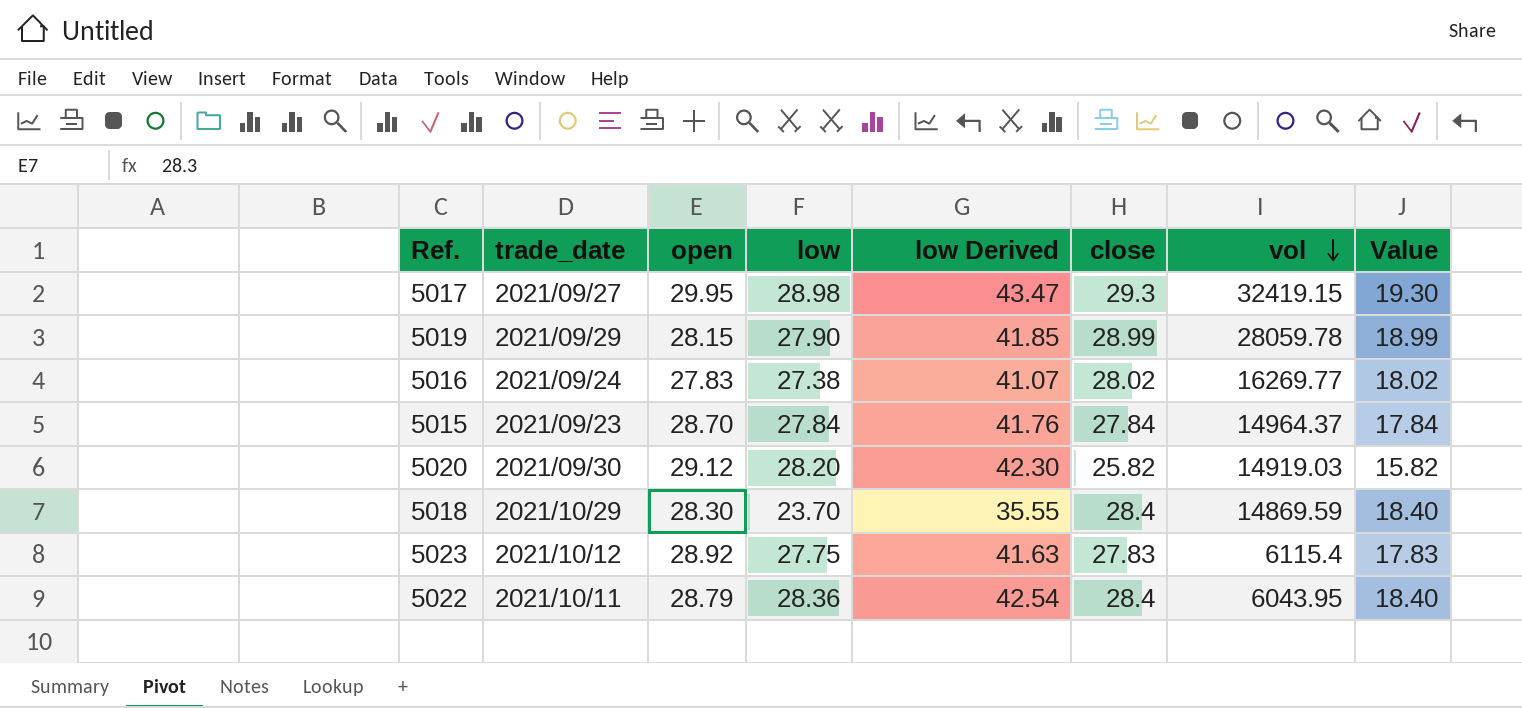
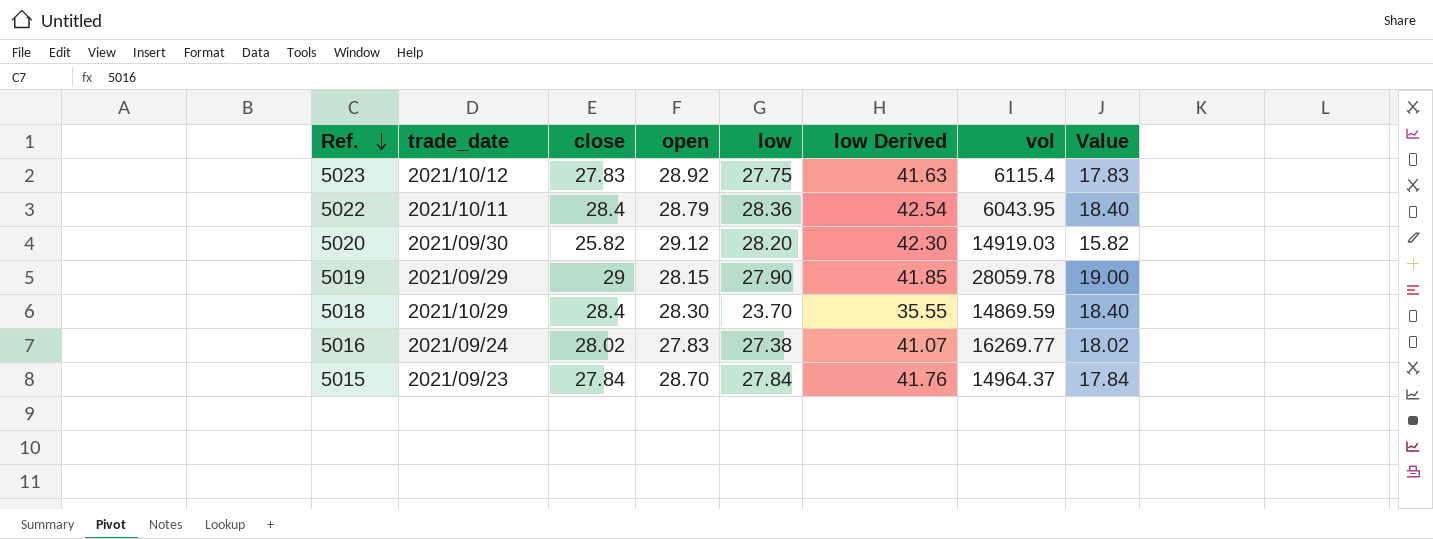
row order: vol descending -> Ref. descending
column close | position: 6 -> 3
row 5017: 2021/09/27 | 29.95 | 28.98 | 43.47 | 29.3 | 32419.15 | 19.30 -> none
5019 | close: 28.99 -> 29
5019 | Value: 18.99 -> 19.00

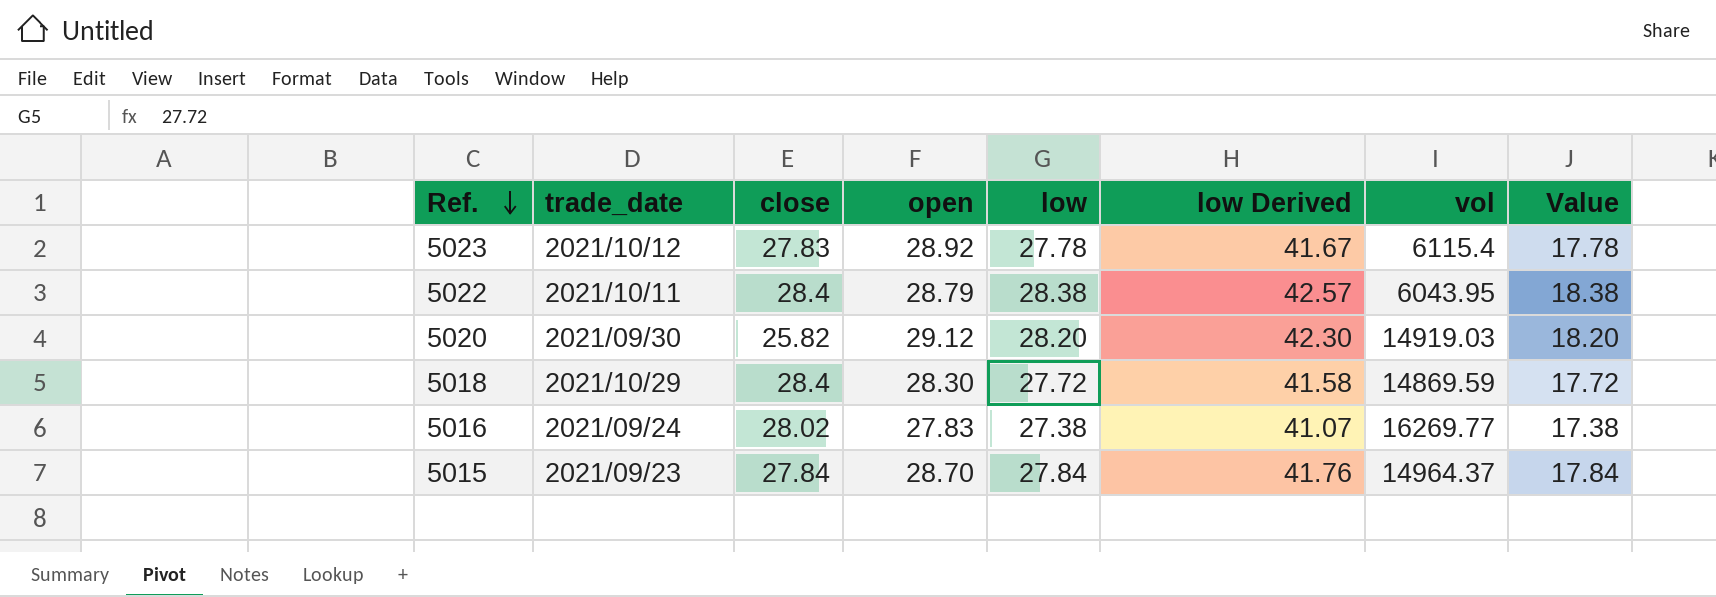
column Value | formula: [close] - 10 -> [low] - 10
row 5019: 2021/09/29 | 29 | 28.15 | 27.90 | 41.85 | 28059.78 | 19.00 -> none
5023 | low: 27.75 -> 27.78
5023 | low Derived: 41.63 -> 41.67
5022 | low: 28.36 -> 28.38
5022 | low Derived: 42.54 -> 42.57
5018 | low: 23.70 -> 27.72
5018 | low Derived: 35.55 -> 41.58

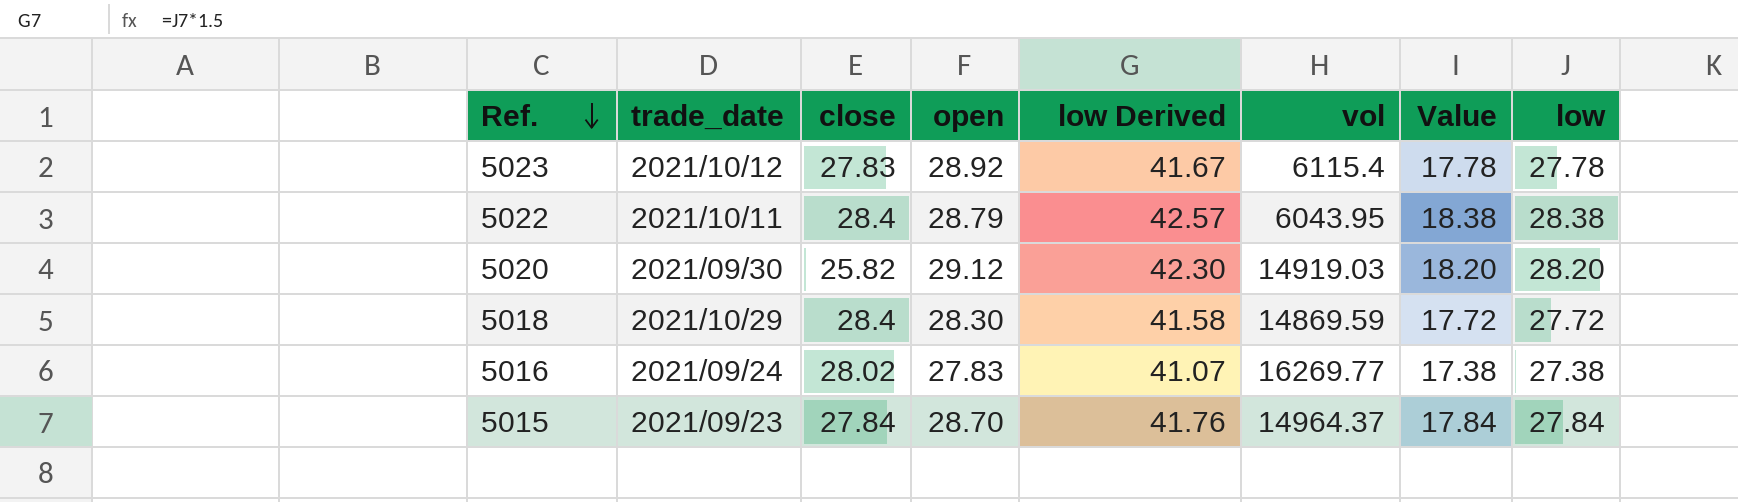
column low | position: 5 -> 8

